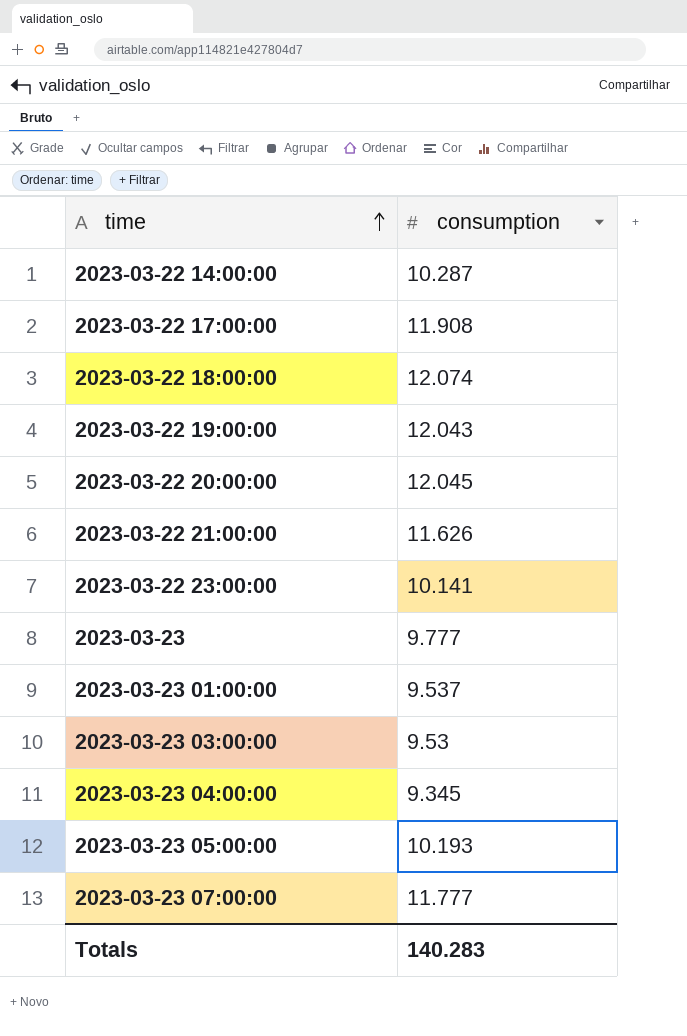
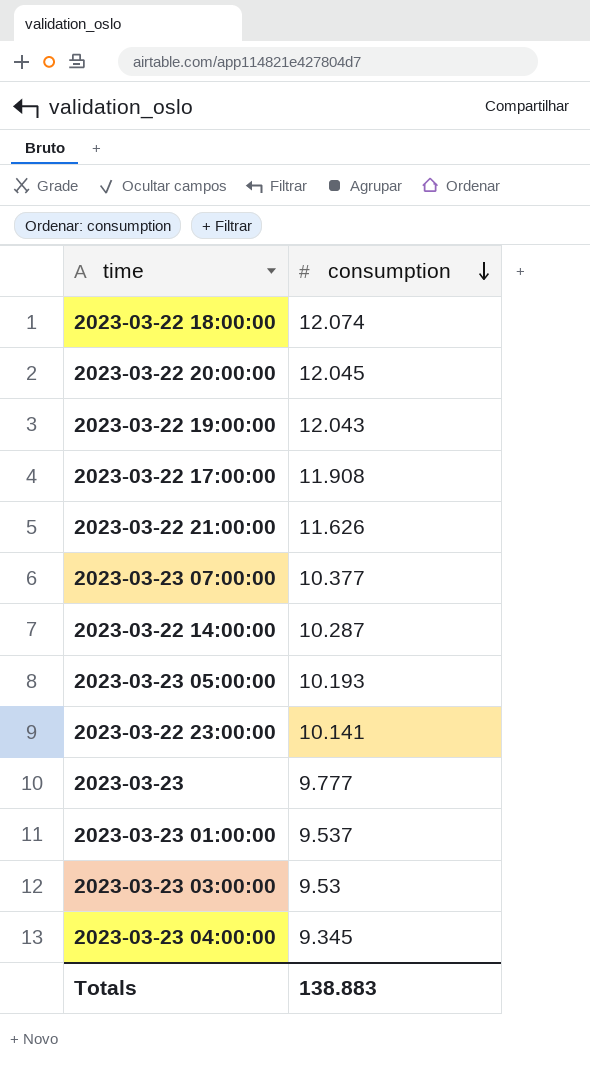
row order: time ascending -> consumption descending
2023-03-23 07:00:00 | consumption: 11.777 -> 10.377
Totals | consumption: 140.283 -> 138.883

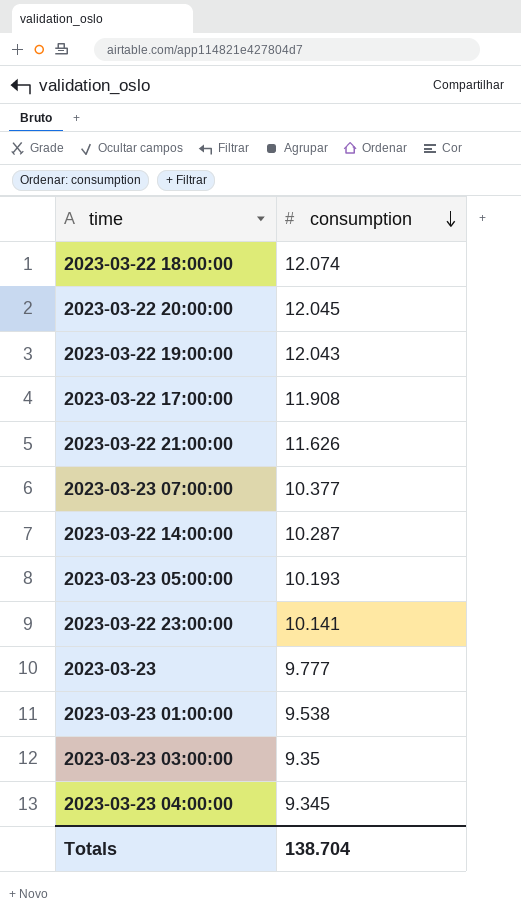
2023-03-23 01:00:00 | consumption: 9.537 -> 9.538
2023-03-23 03:00:00 | consumption: 9.53 -> 9.35
Totals | consumption: 138.883 -> 138.704

